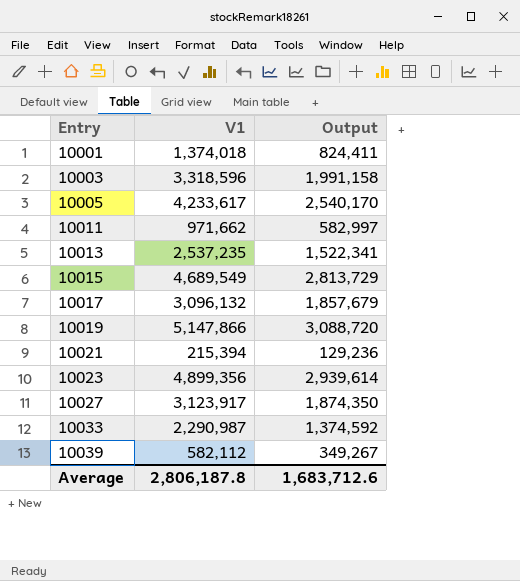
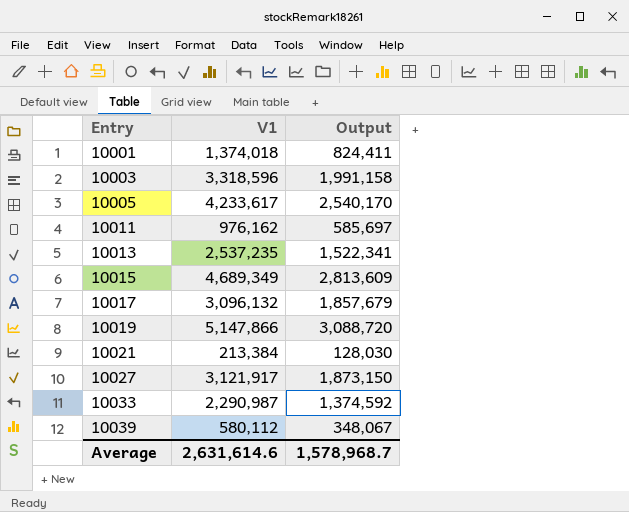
row 10023: 4,899,356 | 2,939,614 -> none
10011 | V1: 971,662 -> 976,162
10011 | Output: 582,997 -> 585,697
10015 | V1: 4,689,549 -> 4,689,349
10015 | Output: 2,813,729 -> 2,813,609
10021 | V1: 215,394 -> 213,384
10021 | Output: 129,236 -> 128,030
10027 | V1: 3,123,917 -> 3,121,917
10027 | Output: 1,874,350 -> 1,873,150
10039 | V1: 582,112 -> 580,112
10039 | Output: 349,267 -> 348,067
Average | V1: 2,806,187.8 -> 2,631,614.6
Average | Output: 1,683,712.6 -> 1,578,968.7

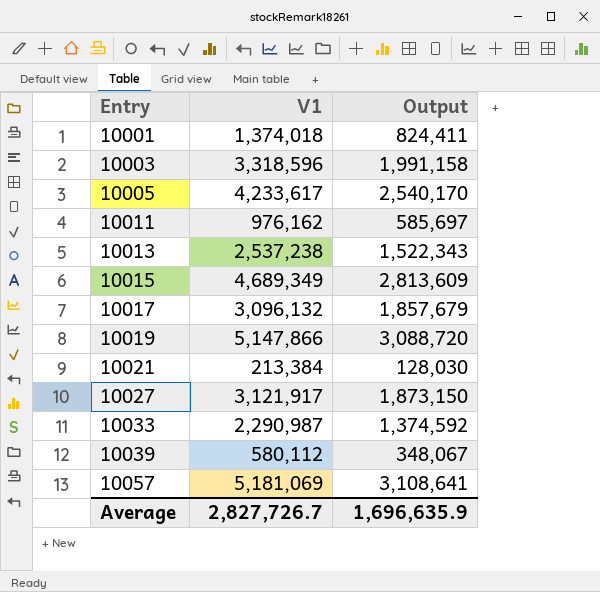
10013 | V1: 2,537,235 -> 2,537,238
10013 | Output: 1,522,341 -> 1,522,343
row 10057: none -> 5,181,069 | 3,108,641
Average | V1: 2,631,614.6 -> 2,827,726.7
Average | Output: 1,578,968.7 -> 1,696,635.9

